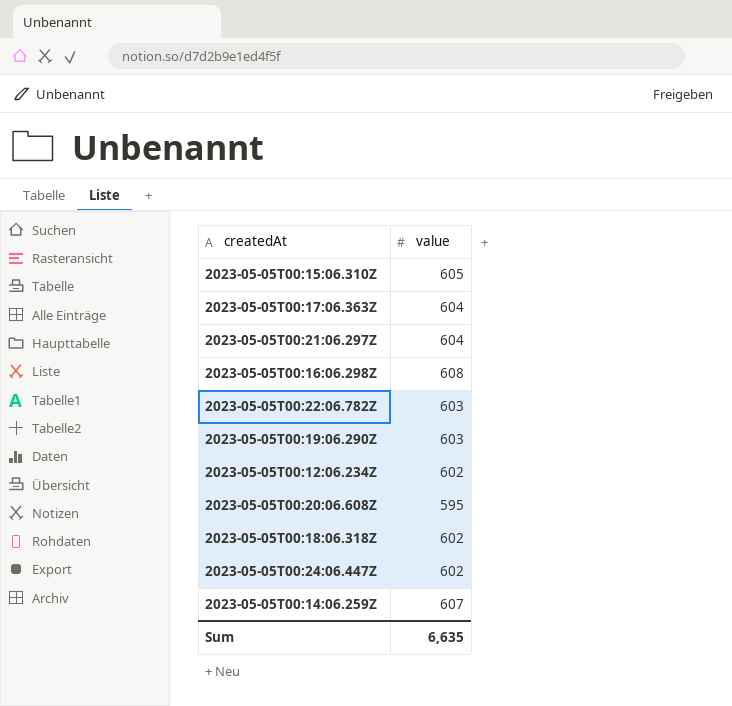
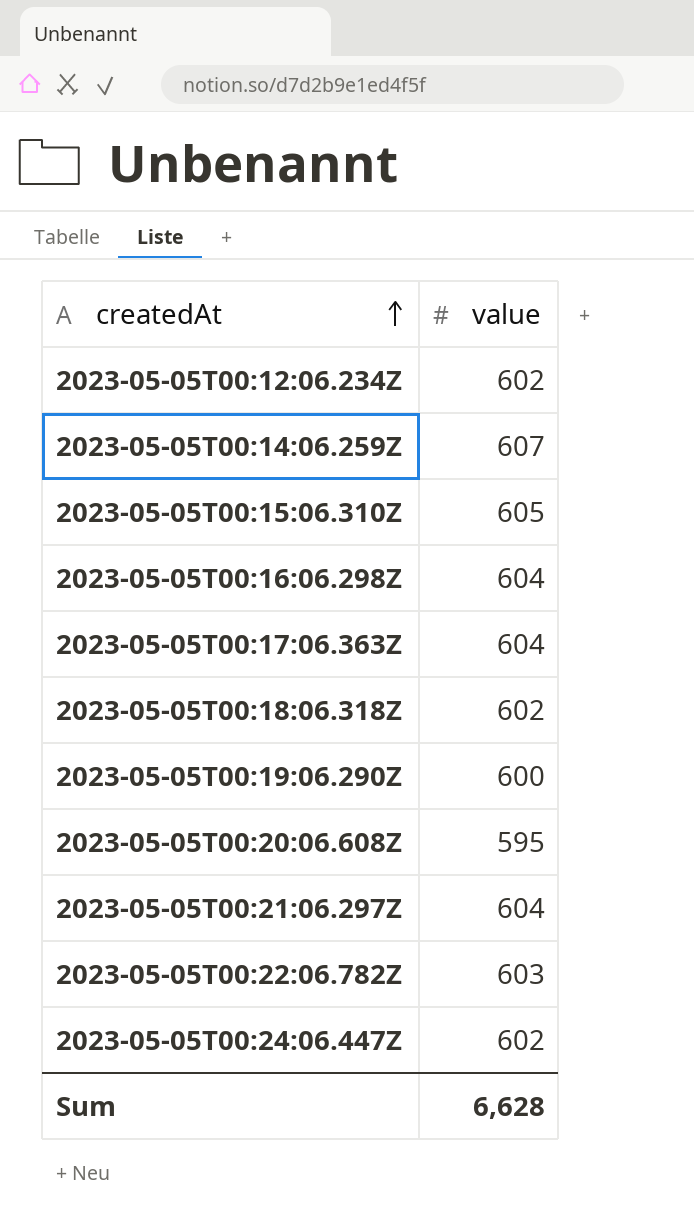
row order: none -> createdAt ascending
2023-05-05T00:16:06.298Z | value: 608 -> 604
2023-05-05T00:19:06.290Z | value: 603 -> 600
Sum | value: 6,635 -> 6,628

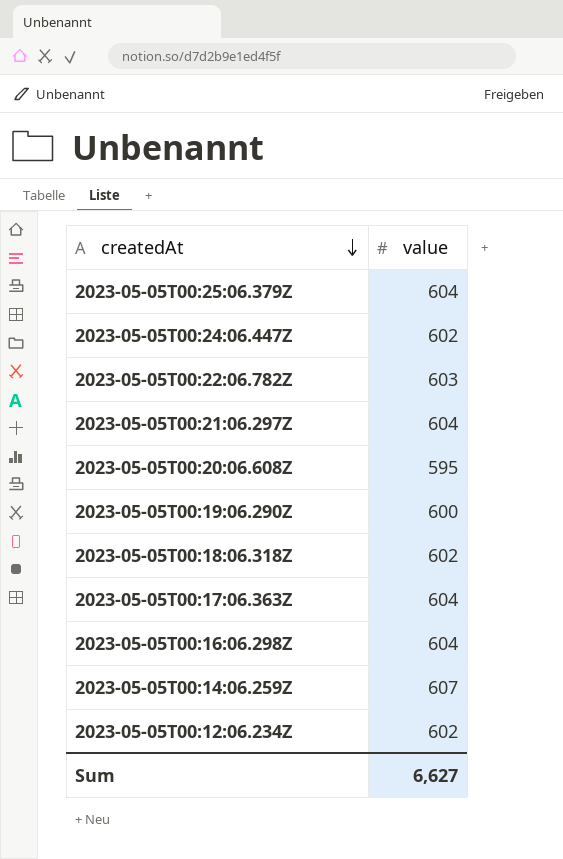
row order: createdAt ascending -> createdAt descending
row 2023-05-05T00:15:06.310Z: 605 -> none
row 2023-05-05T00:25:06.379Z: none -> 604
Sum | value: 6,628 -> 6,627

